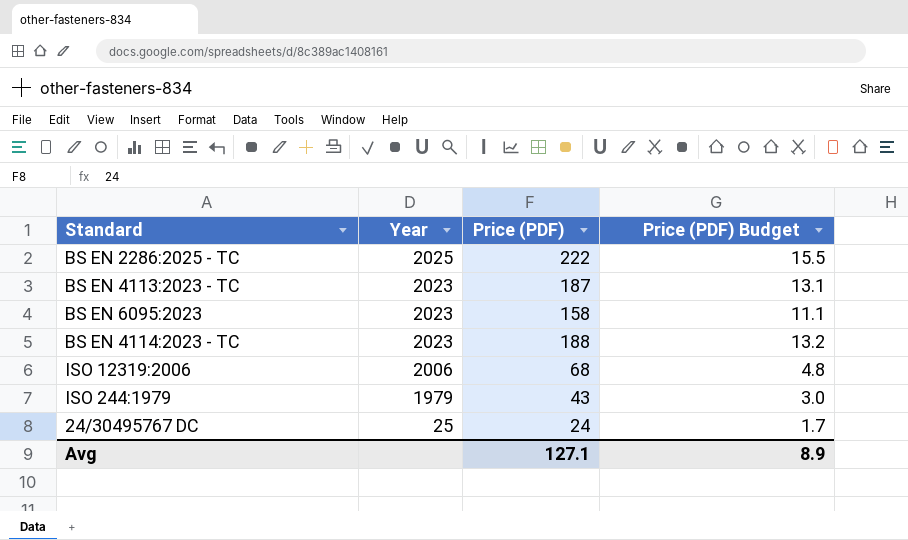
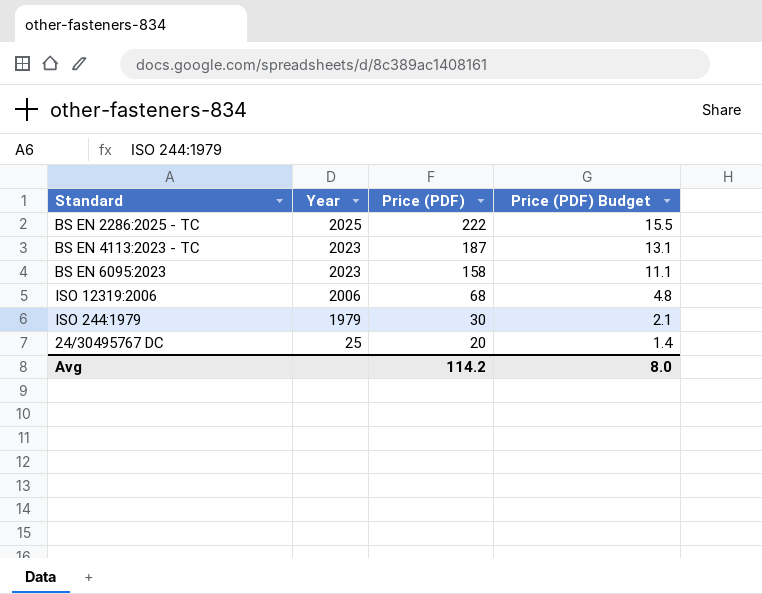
row BS EN 4114:2023 - TC: 2023 | 188 | 13.2 -> none
ISO 244:1979 | Price (PDF): 43 -> 30
ISO 244:1979 | Price (PDF) Budget: 3.0 -> 2.1
24/30495767 DC | Price (PDF): 24 -> 20
24/30495767 DC | Price (PDF) Budget: 1.7 -> 1.4
Avg | Price (PDF): 127.1 -> 114.2
Avg | Price (PDF) Budget: 8.9 -> 8.0

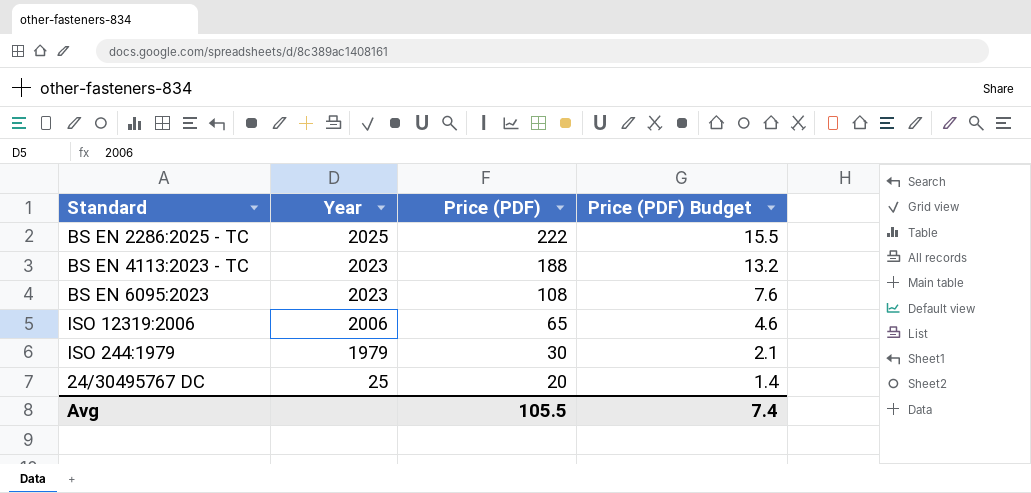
BS EN 4113:2023 - TC | Price (PDF): 187 -> 188
BS EN 4113:2023 - TC | Price (PDF) Budget: 13.1 -> 13.2
BS EN 6095:2023 | Price (PDF): 158 -> 108
BS EN 6095:2023 | Price (PDF) Budget: 11.1 -> 7.6
ISO 12319:2006 | Price (PDF): 68 -> 65
ISO 12319:2006 | Price (PDF) Budget: 4.8 -> 4.6
Avg | Price (PDF): 114.2 -> 105.5
Avg | Price (PDF) Budget: 8.0 -> 7.4

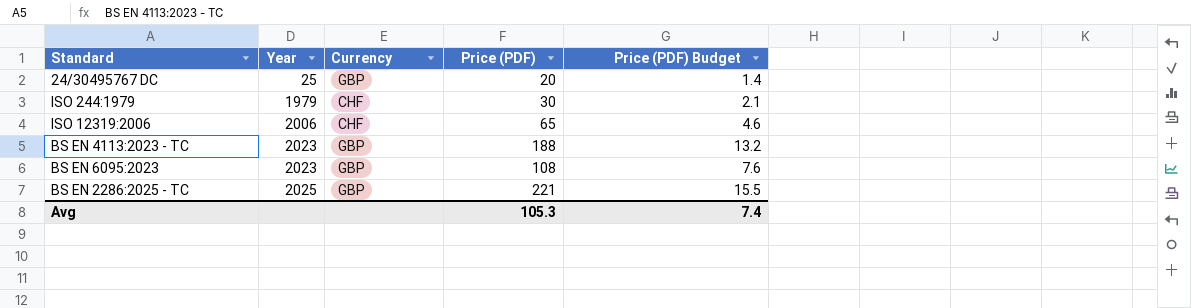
row order: Year descending -> Year ascending
column Currency | position: none -> 3
BS EN 2286:2025 - TC | Price (PDF): 222 -> 221
Avg | Price (PDF): 105.5 -> 105.3

